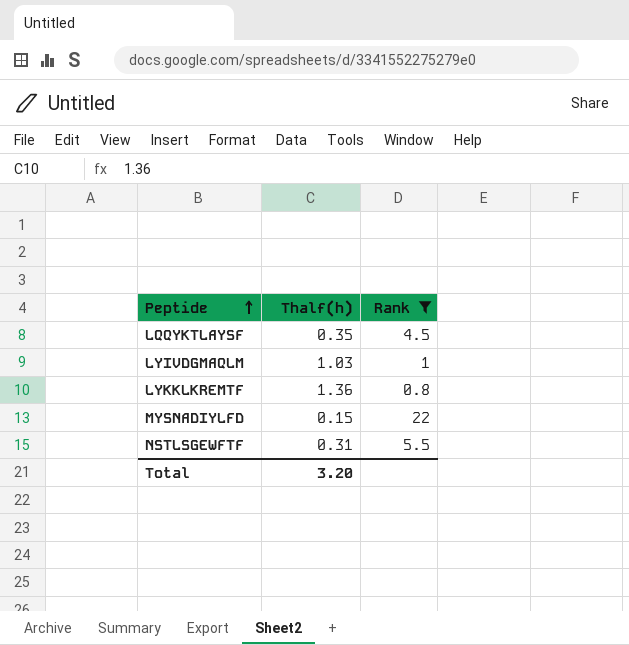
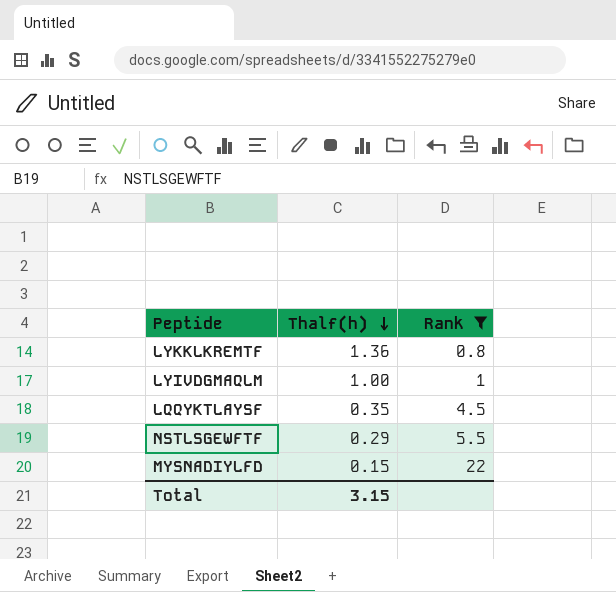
row order: Peptide ascending -> Thalf(h) descending
LYIVDGMAQLM | Thalf(h): 1.03 -> 1.00
NSTLSGEWFTF | Thalf(h): 0.31 -> 0.29
Total | Thalf(h): 3.20 -> 3.15

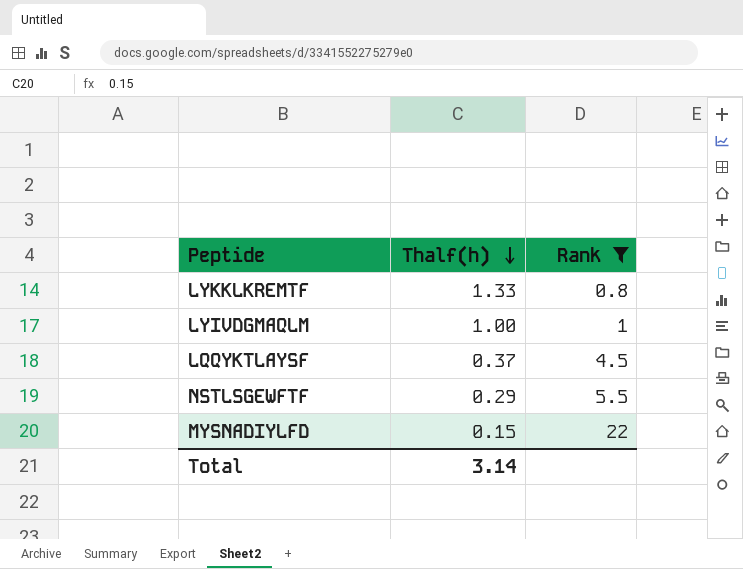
LYKKLKREMTF | Thalf(h): 1.36 -> 1.33
LQQYKTLAYSF | Thalf(h): 0.35 -> 0.37
Total | Thalf(h): 3.15 -> 3.14

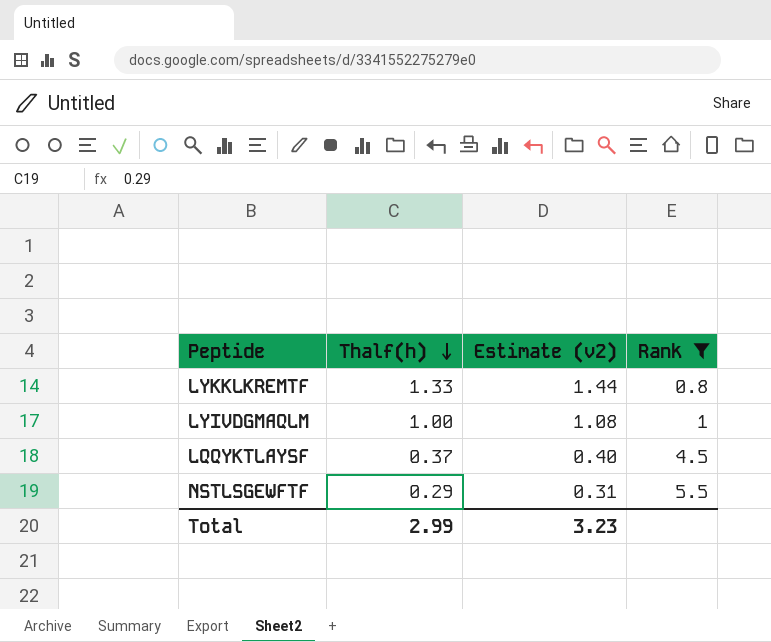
column Estimate (v2) | formula: none -> [Thalf(h)] * 1.08
row MYSNADIYLFD: 0.15 | 22 -> none
Total | Thalf(h): 3.14 -> 2.99

